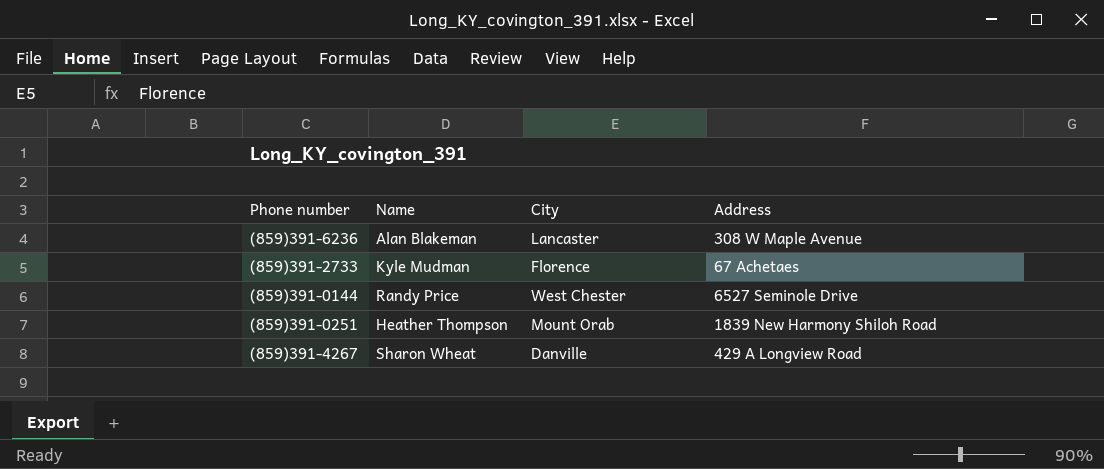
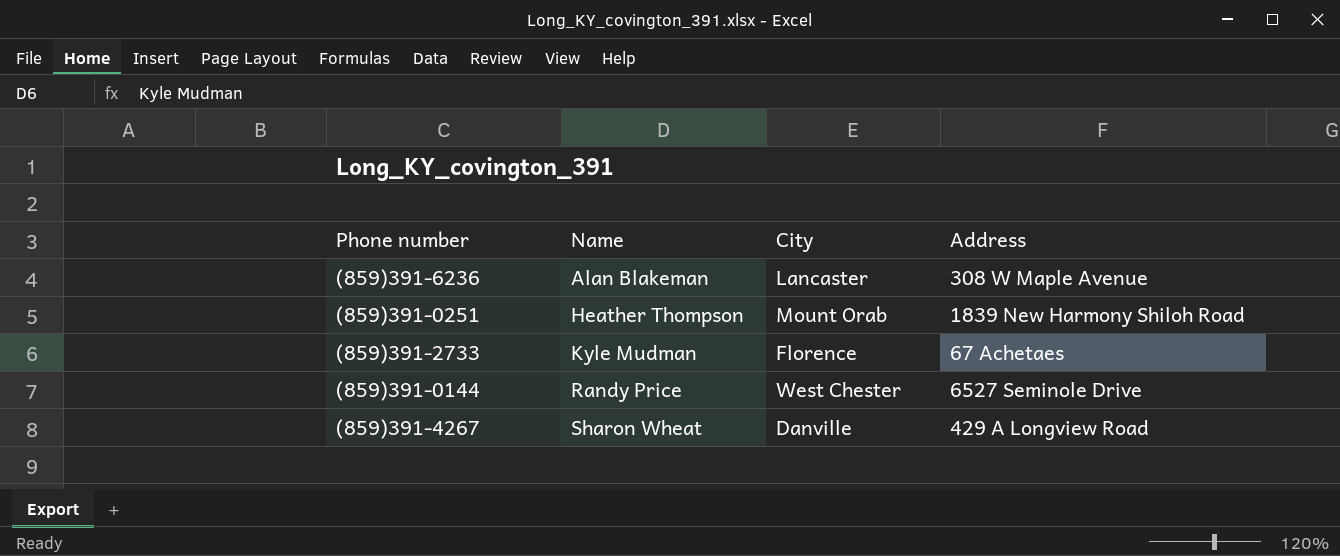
row order: none -> Name ascending

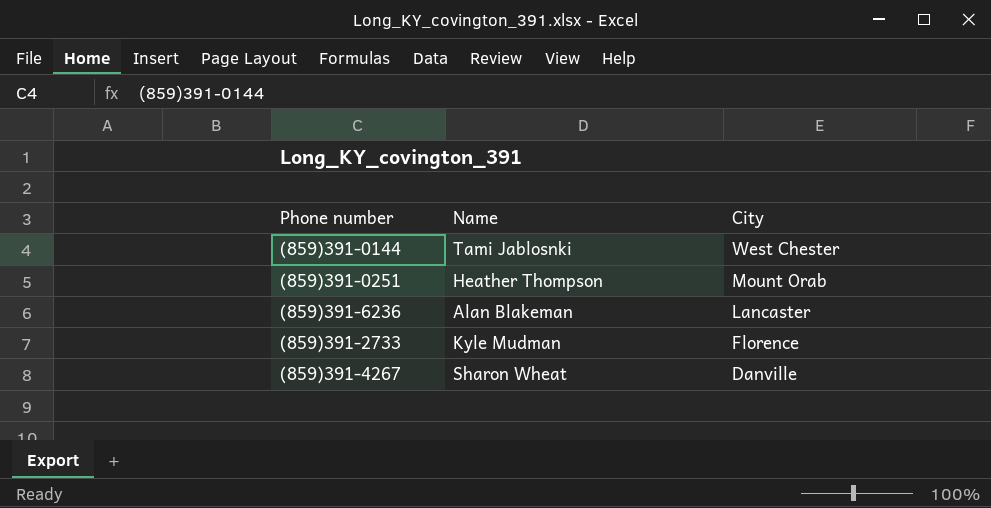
row order: Name ascending -> City descending
column Address | position: 4 -> none
(859)391-0144 | Name: Randy Price -> Tami Jablosnki

